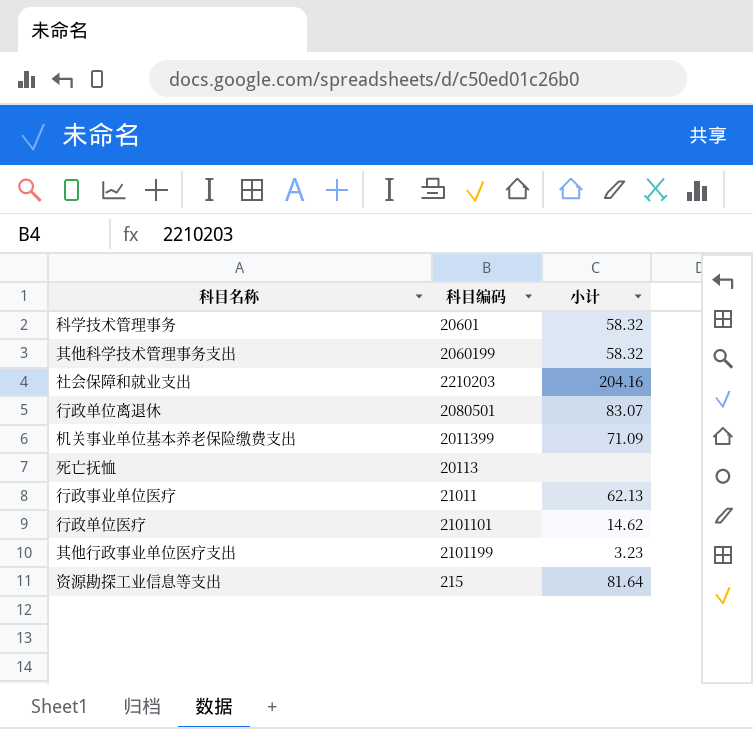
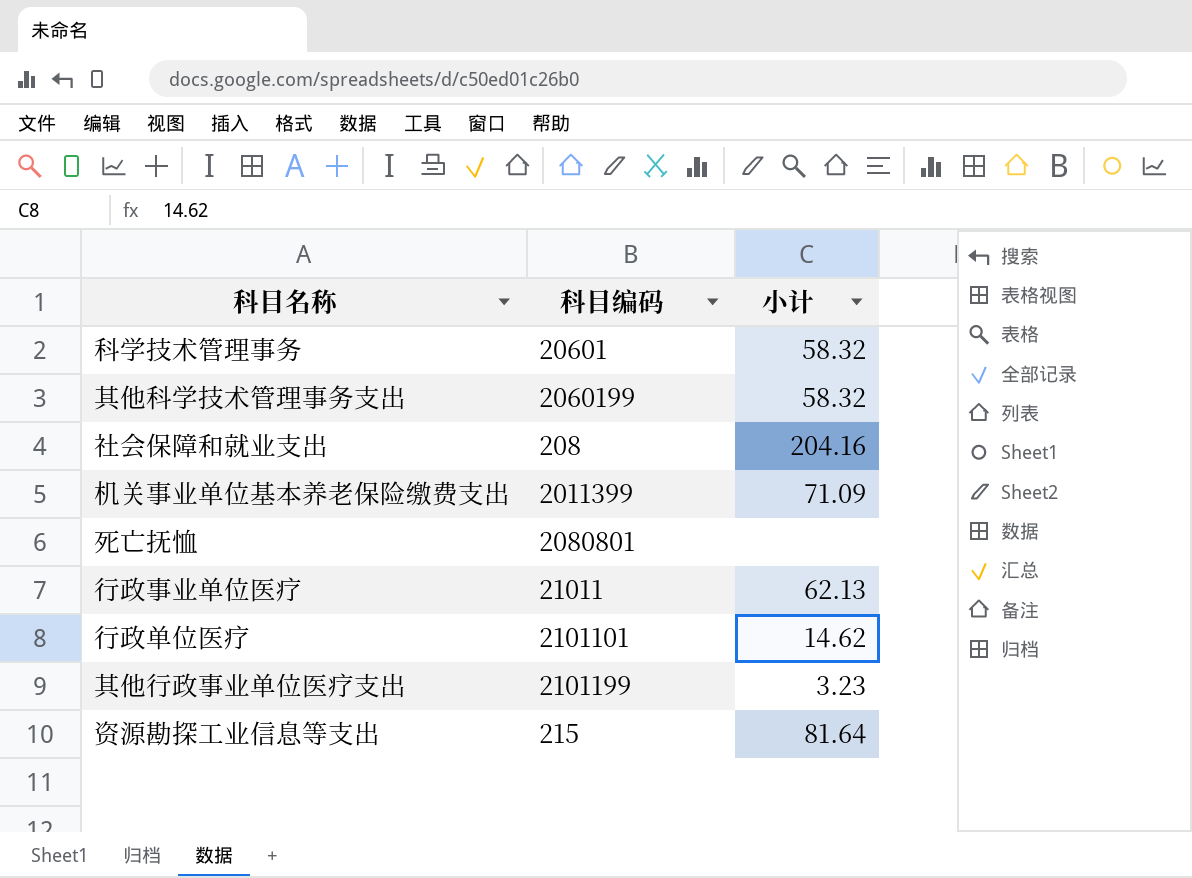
row 行政单位离退休: 2080501 | 83.07 -> none
社会保障和就业支出 | 科目编码: 2210203 -> 208
死亡抚恤 | 科目编码: 20113 -> 2080801

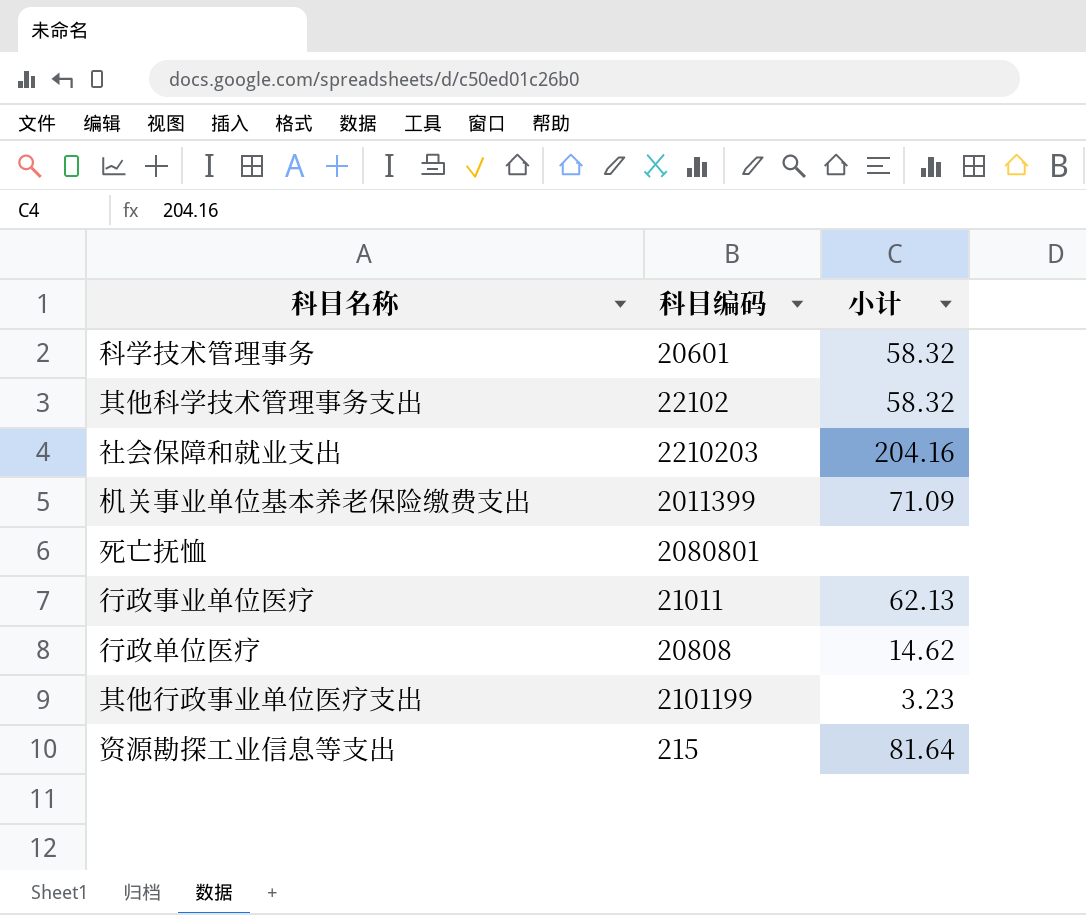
其他科学技术管理事务支出 | 科目编码: 2060199 -> 22102
社会保障和就业支出 | 科目编码: 208 -> 2210203
行政单位医疗 | 科目编码: 2101101 -> 20808

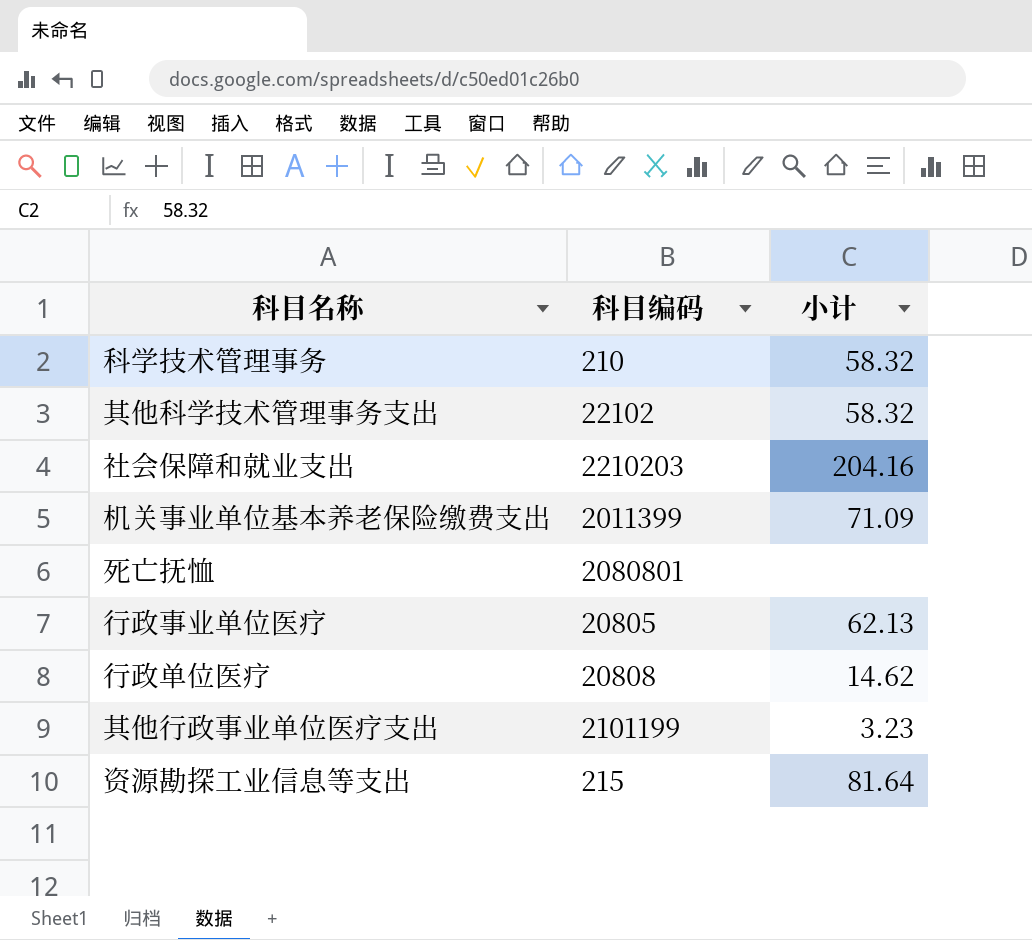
科学技术管理事务 | 科目编码: 20601 -> 210
行政事业单位医疗 | 科目编码: 21011 -> 20805

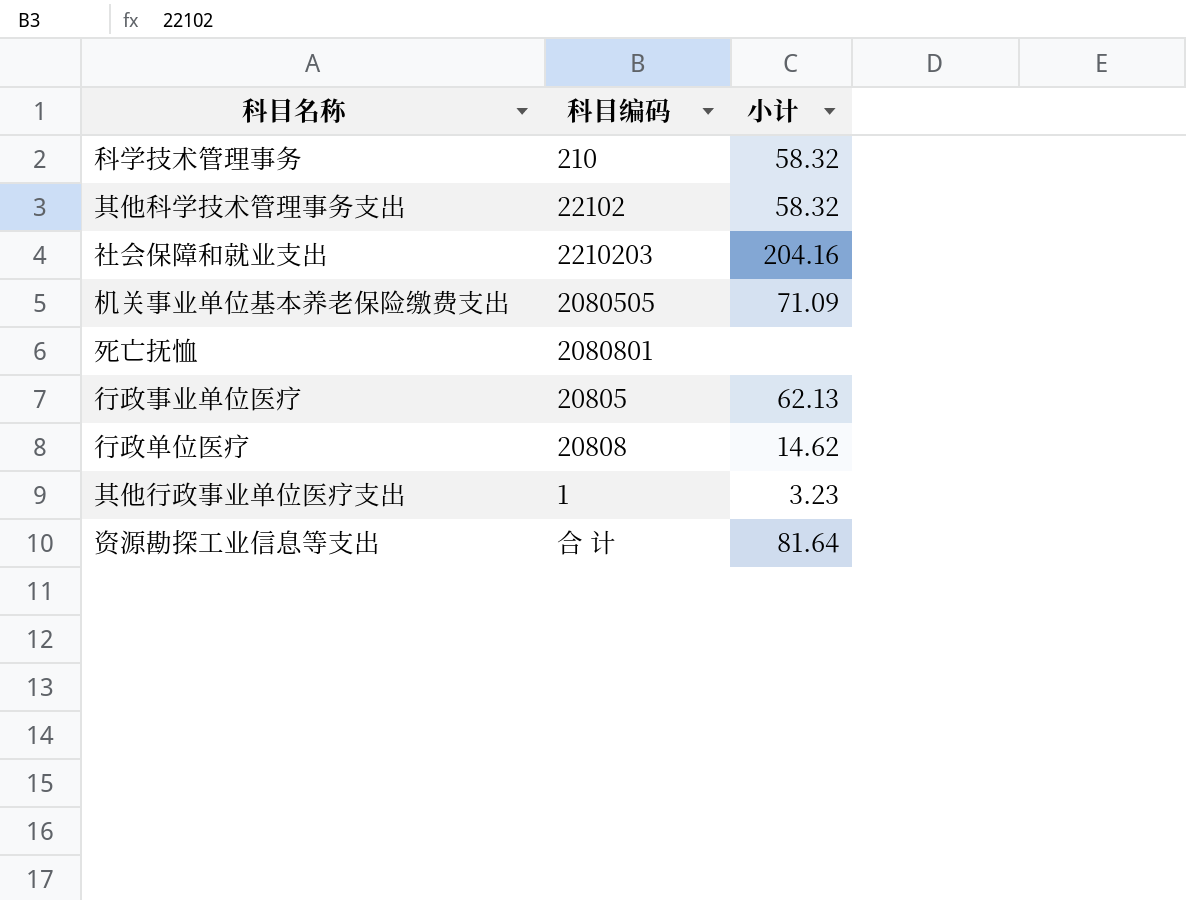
机关事业单位基本养老保险缴费支出 | 科目编码: 2011399 -> 2080505
其他行政事业单位医疗支出 | 科目编码: 2101199 -> 1
资源勘探工业信息等支出 | 科目编码: 215 -> 合 计

